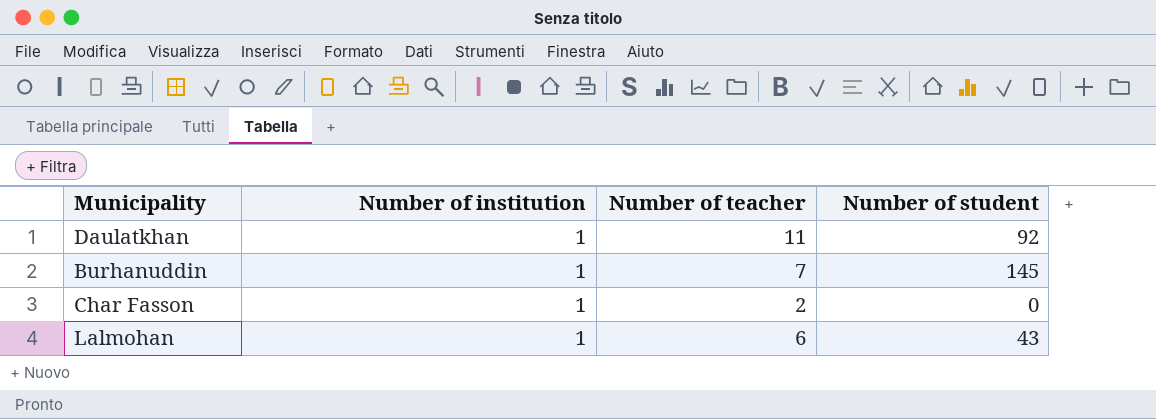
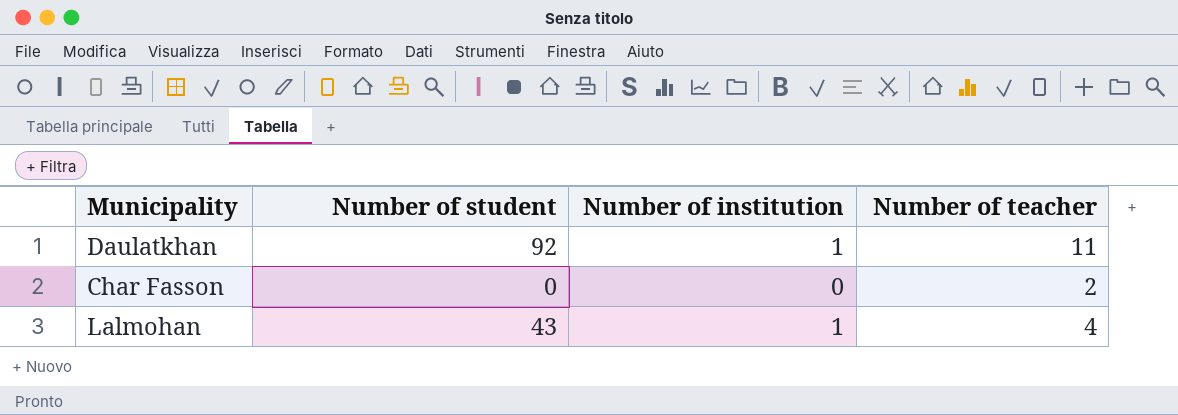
column Number of student | position: 4 -> 2
row Burhanuddin: 1 | 7 | 145 -> none
Char Fasson | Number of institution: 1 -> 0
Lalmohan | Number of teacher: 6 -> 4

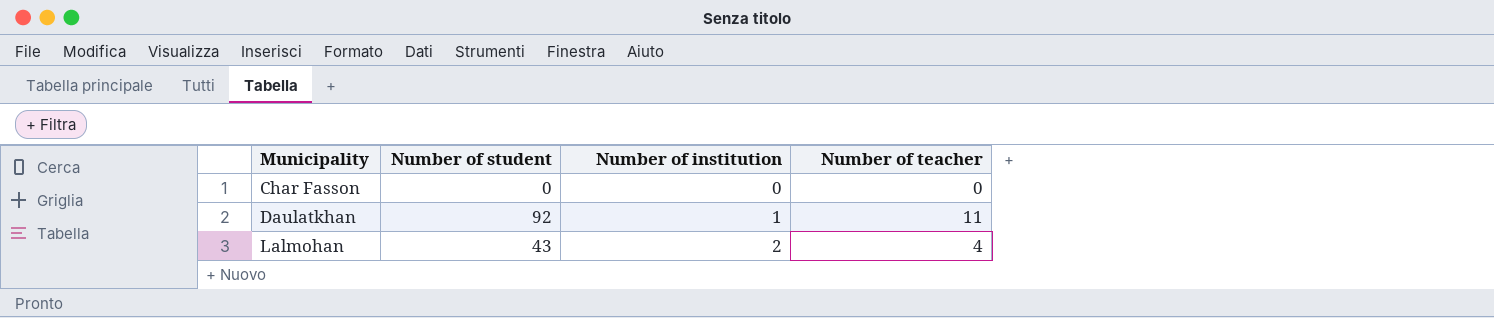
row order: none -> Municipality ascending
Char Fasson | Number of teacher: 2 -> 0
Lalmohan | Number of institution: 1 -> 2

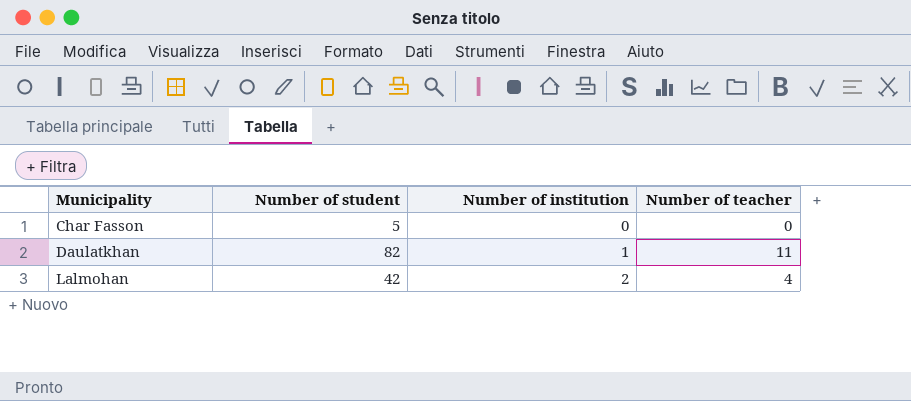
Char Fasson | Number of student: 0 -> 5
Daulatkhan | Number of student: 92 -> 82
Lalmohan | Number of student: 43 -> 42

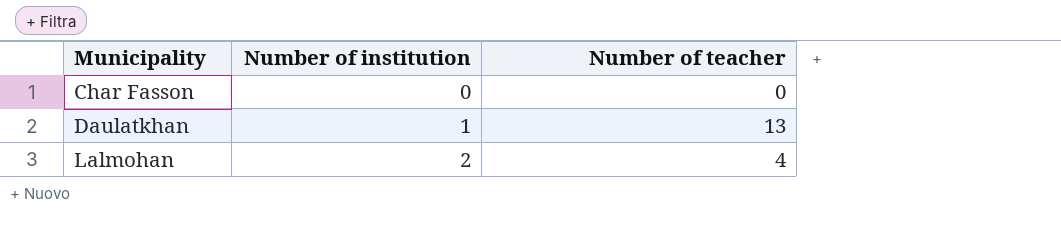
column Number of student | position: 2 -> none
Daulatkhan | Number of teacher: 11 -> 13

